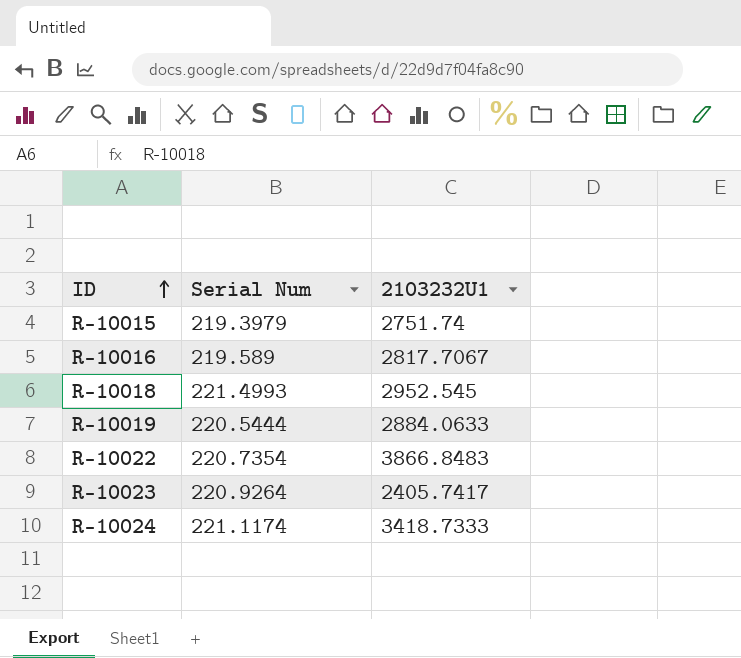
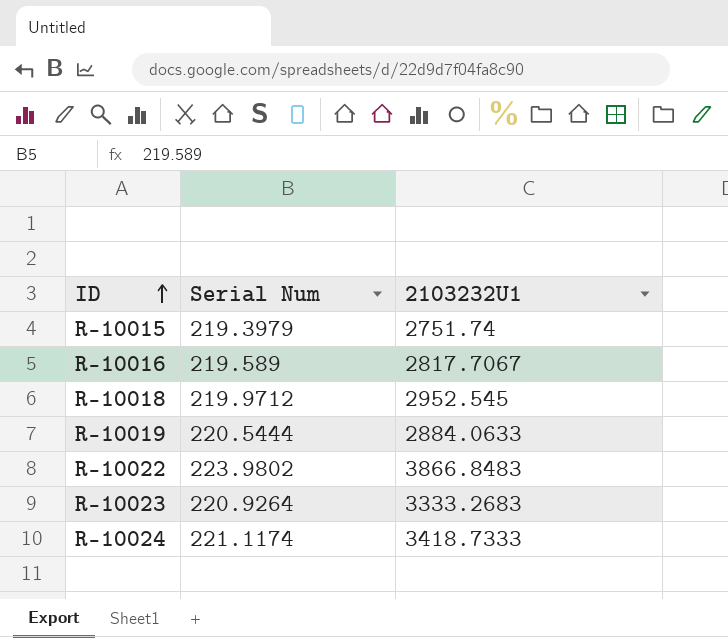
R-10018 | Serial Num: 221.4993 -> 219.9712
R-10022 | Serial Num: 220.7354 -> 223.9802
R-10023 | 2103232U1: 2405.7417 -> 3333.2683

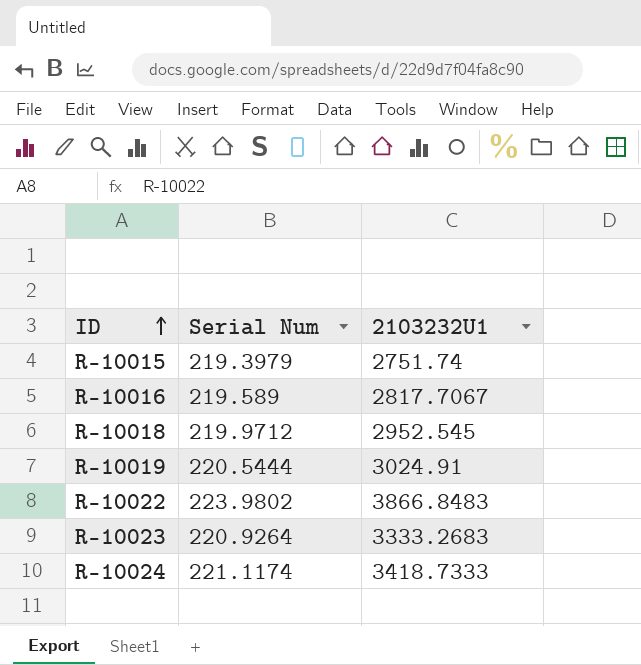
R-10019 | 2103232U1: 2884.0633 -> 3024.91

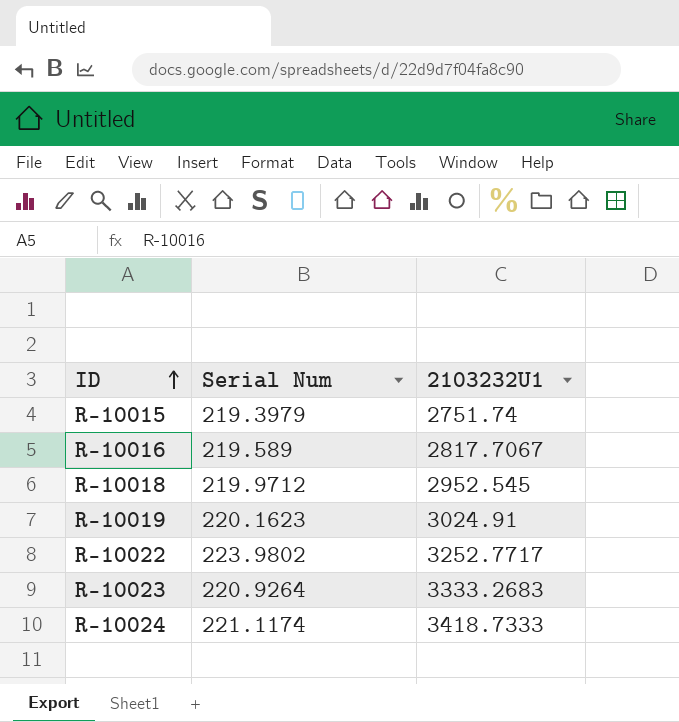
R-10019 | Serial Num: 220.5444 -> 220.1623
R-10022 | 2103232U1: 3866.8483 -> 3252.7717

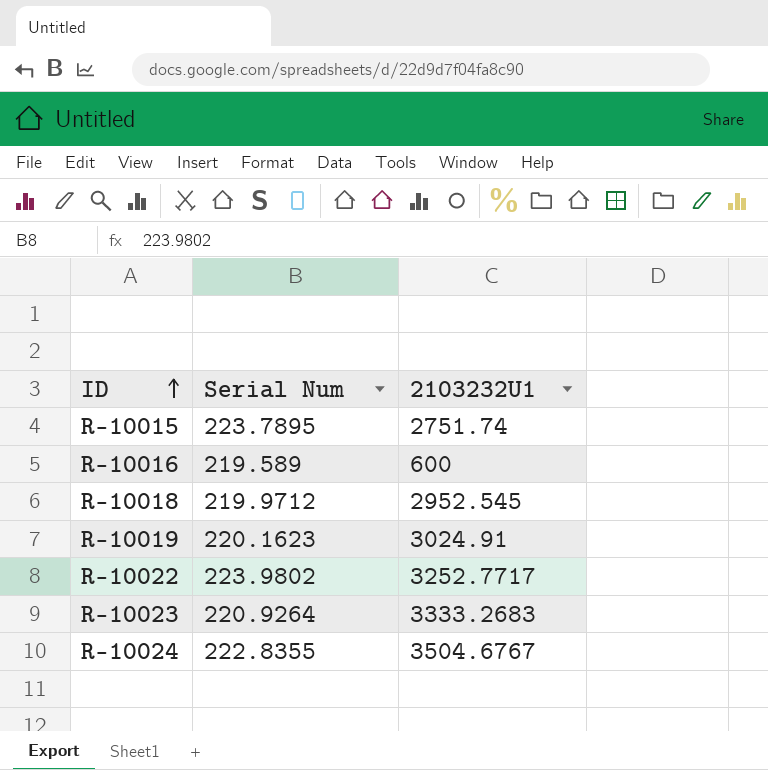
R-10015 | Serial Num: 219.3979 -> 223.7895
R-10016 | 2103232U1: 2817.7067 -> 600
R-10024 | Serial Num: 221.1174 -> 222.8355
R-10024 | 2103232U1: 3418.7333 -> 3504.6767

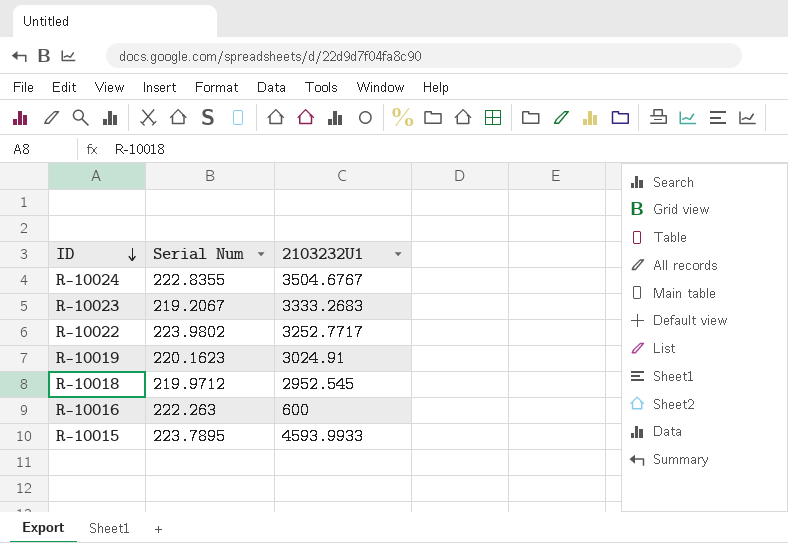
row order: ID ascending -> ID descending
R-10023 | Serial Num: 220.9264 -> 219.2067
R-10016 | Serial Num: 219.589 -> 222.263
R-10015 | 2103232U1: 2751.74 -> 4593.9933

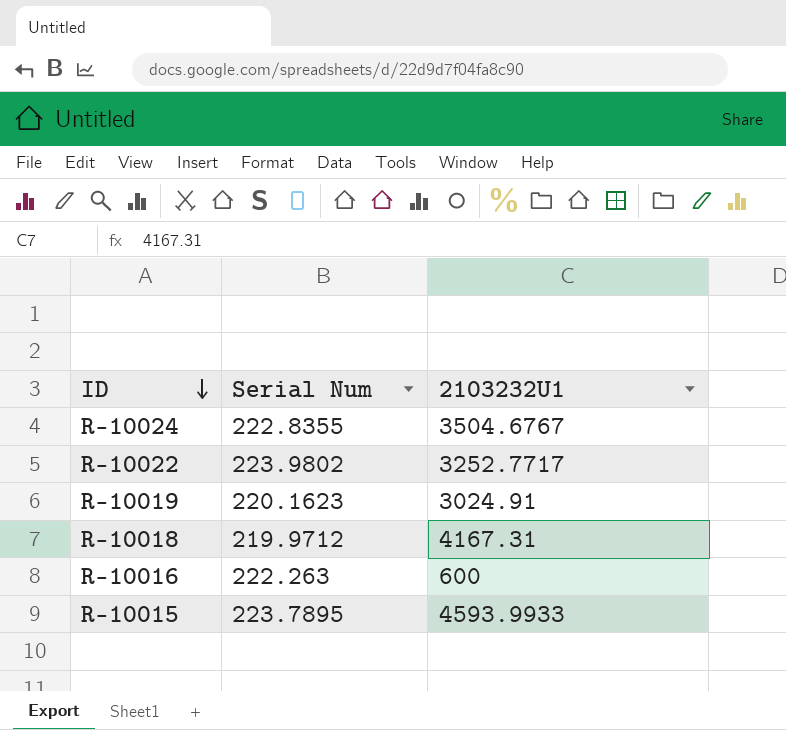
row R-10023: 219.2067 | 3333.2683 -> none
R-10018 | 2103232U1: 2952.545 -> 4167.31

